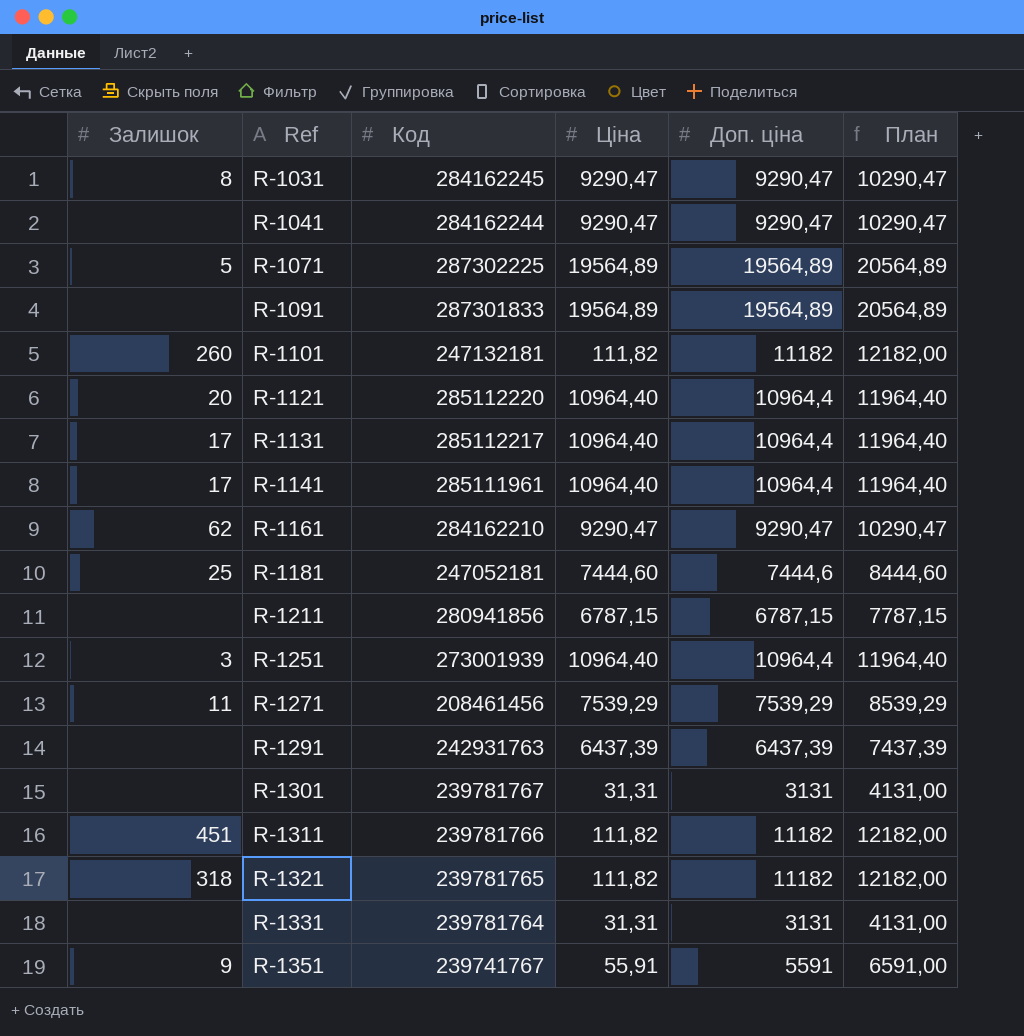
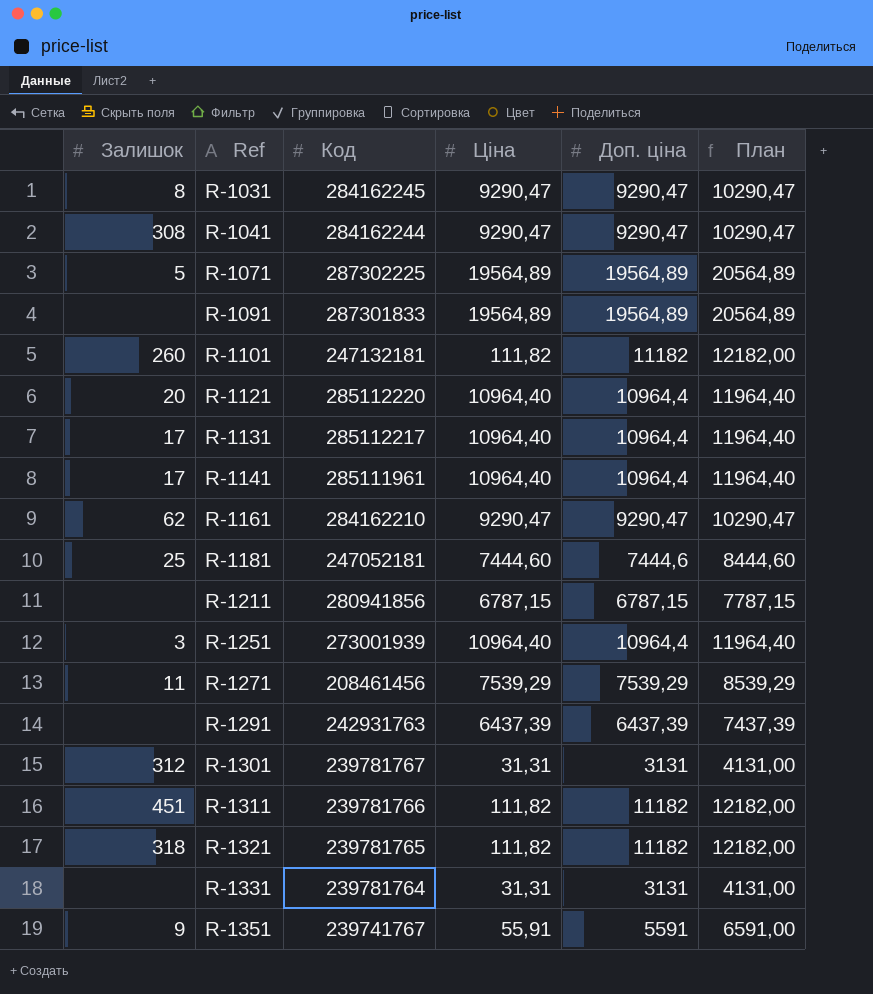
R-1041 | Залишок: none -> 308
R-1301 | Залишок: none -> 312

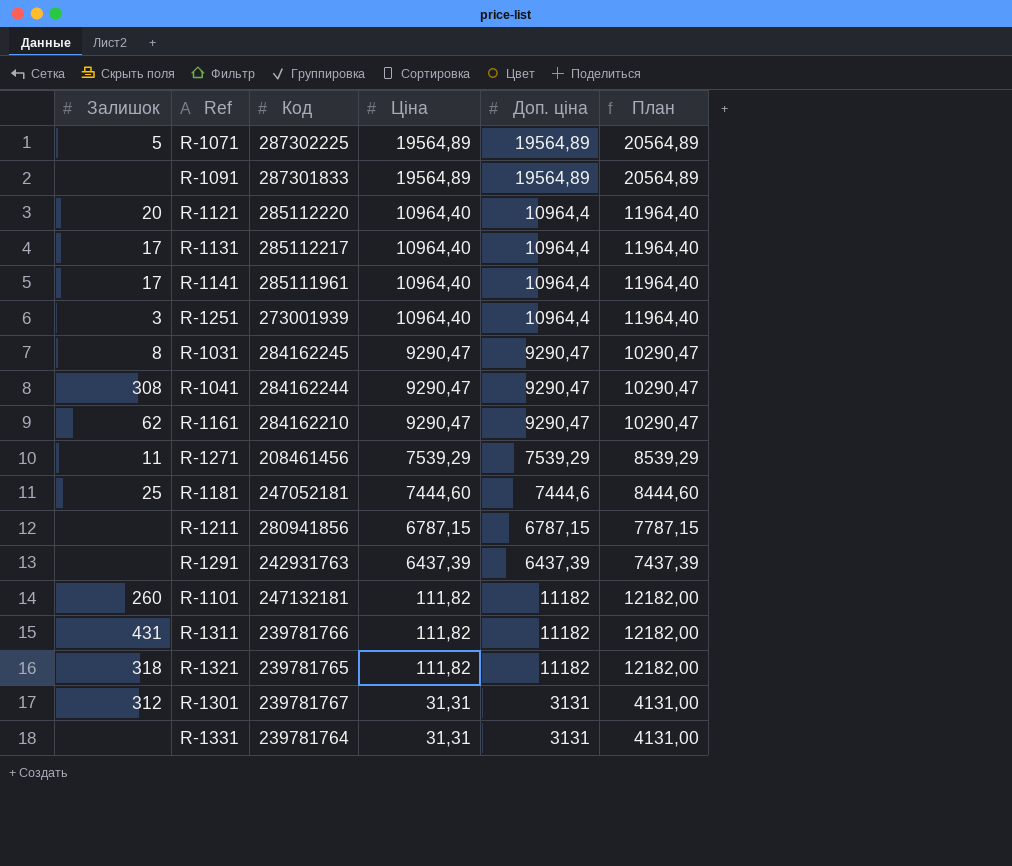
row order: Ref ascending -> Ціна descending
row R-1351: 9 | 239741767 | 55,91 | 5591 | 6591,00 -> none
R-1311 | Залишок: 451 -> 431

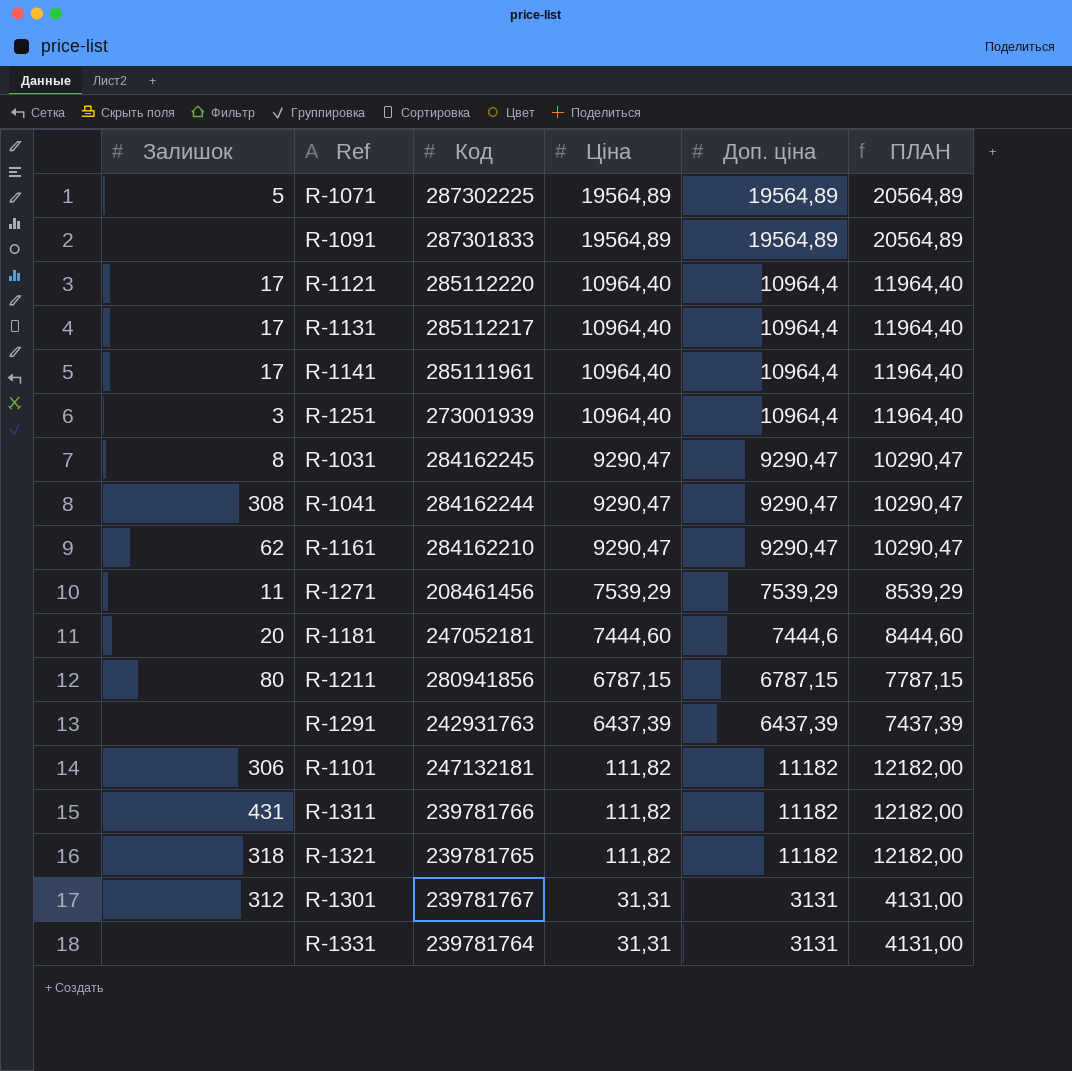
column name: План -> ПЛАН
R-1121 | Залишок: 20 -> 17
R-1181 | Залишок: 25 -> 20
R-1211 | Залишок: none -> 80
R-1101 | Залишок: 260 -> 306

